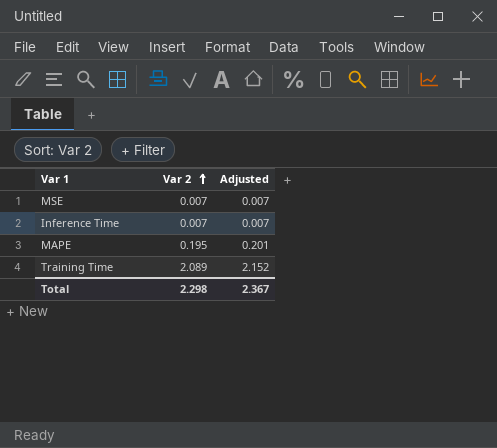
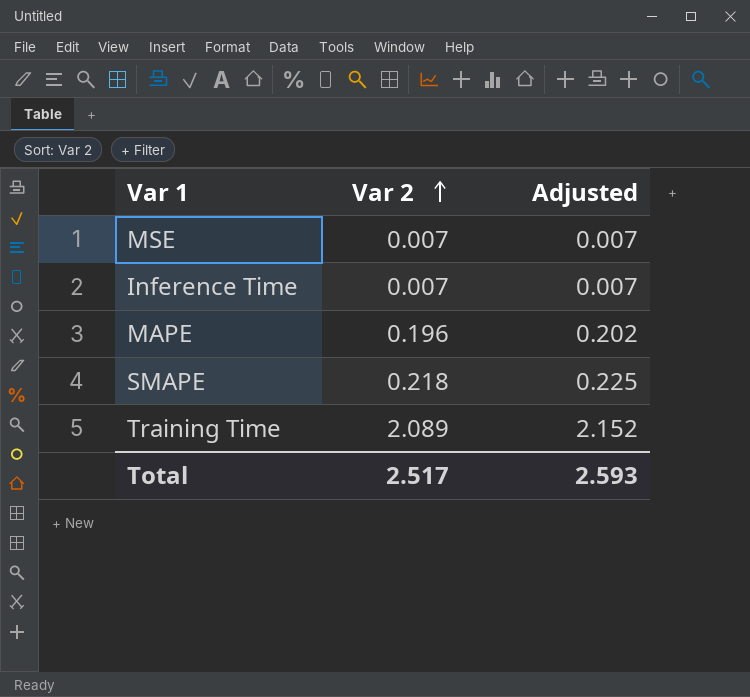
MAPE | Var 2: 0.195 -> 0.196
MAPE | Adjusted: 0.201 -> 0.202
row SMAPE: none -> 0.218 | 0.225
Total | Var 2: 2.298 -> 2.517
Total | Adjusted: 2.367 -> 2.593

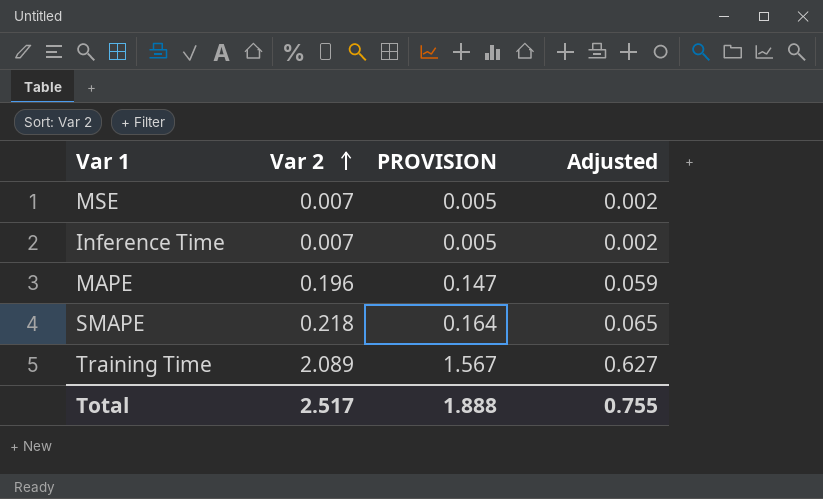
column PROVISION | formula: none -> [Var 2] * 0.75
column Adjusted | formula: [Var 2] * 1.03 -> [Var 2] * 0.3
Total | Adjusted: 2.593 -> 0.755

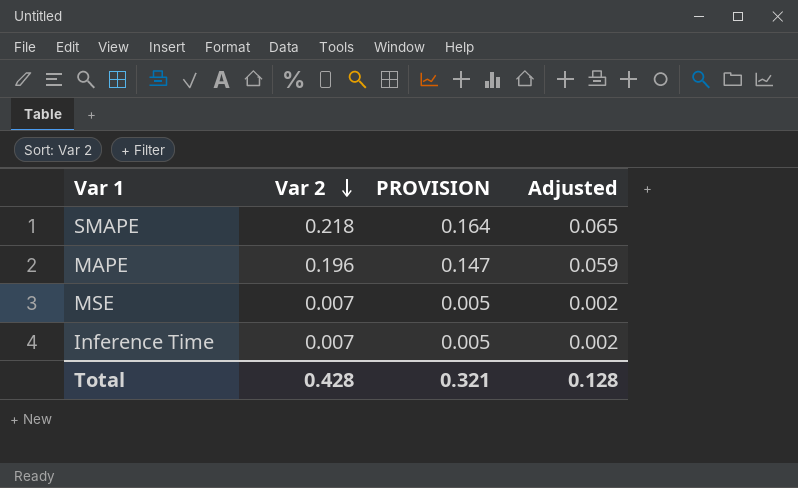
row order: Var 2 ascending -> Var 2 descending
row Training Time: 2.089 | 1.567 | 0.627 -> none
Total | Var 2: 2.517 -> 0.428
Total | PROVISION: 1.888 -> 0.321
Total | Adjusted: 0.755 -> 0.128

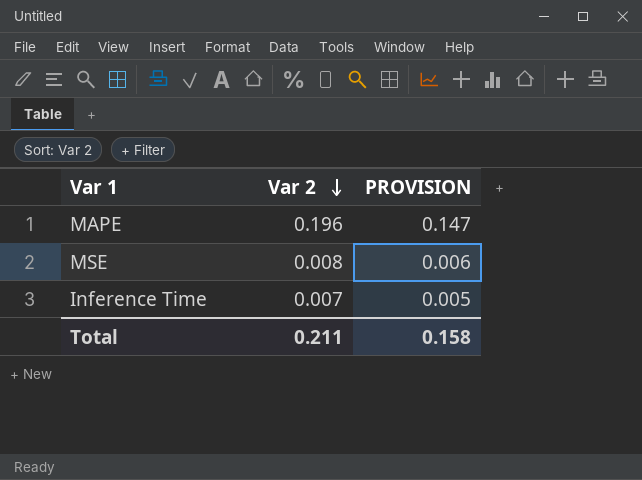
column Adjusted | formula: [Var 2] * 0.3 -> none
row SMAPE: 0.218 | 0.164 | 0.065 -> none
MSE | Var 2: 0.007 -> 0.008
MSE | PROVISION: 0.005 -> 0.006
Total | Var 2: 0.428 -> 0.211
Total | PROVISION: 0.321 -> 0.158

